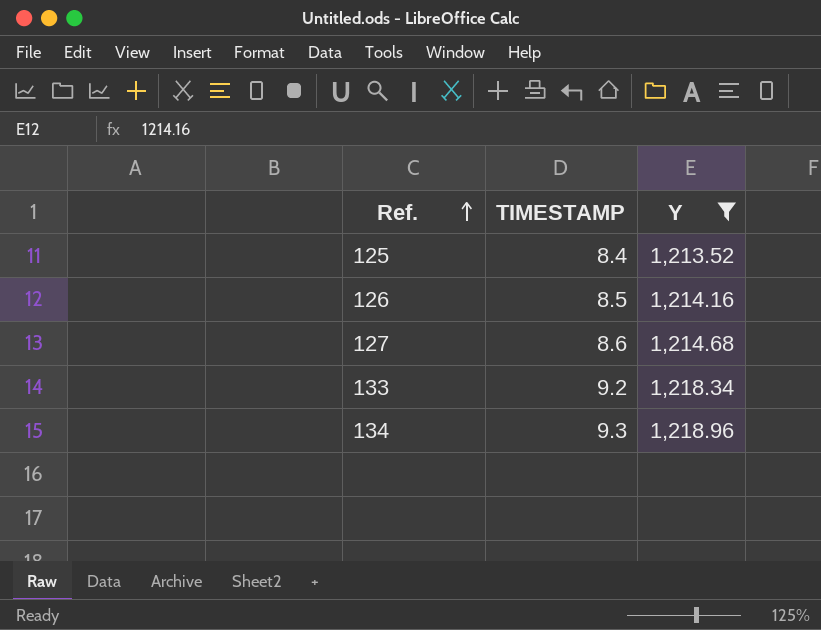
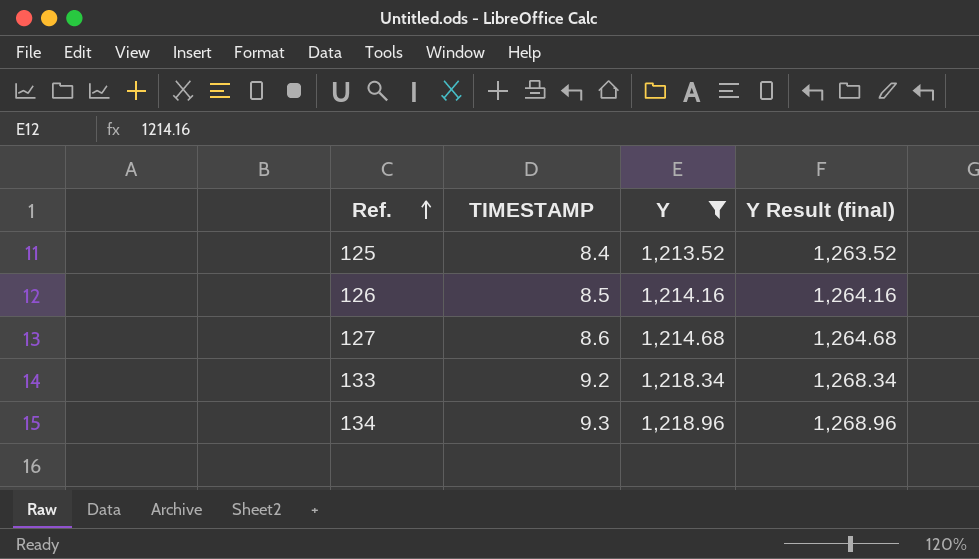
column Y Result (final) | formula: none -> [Y] + 50

